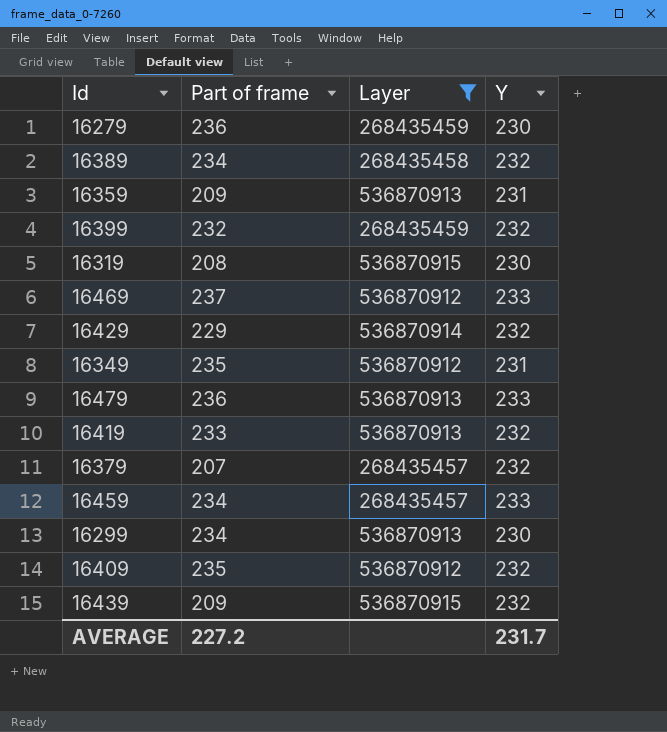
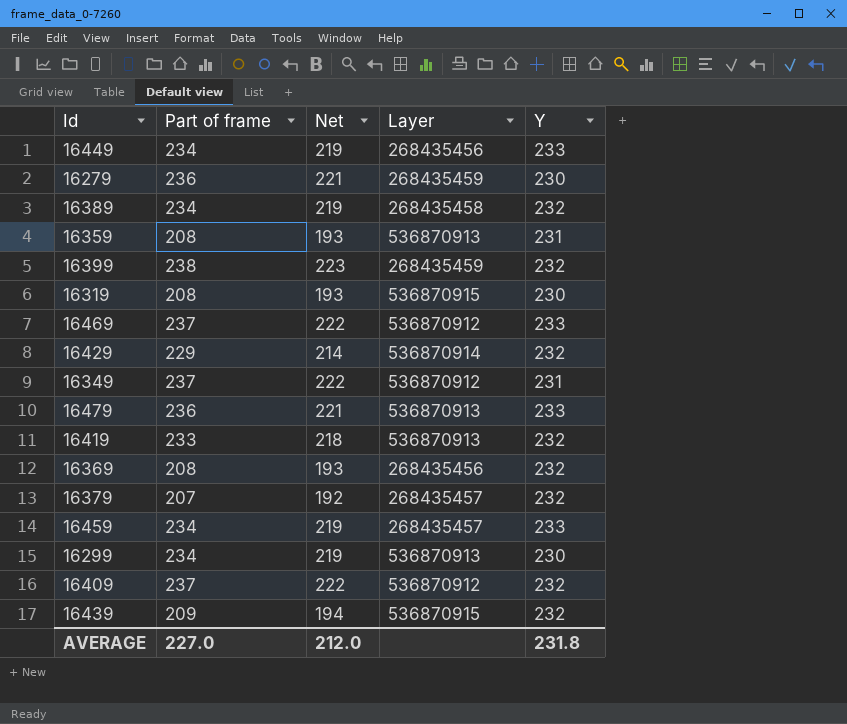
filter: Layer != 268435456 -> none
column Net | formula: none -> [Part of frame] - 15
16359 | Part of frame: 209 -> 208
16399 | Part of frame: 232 -> 238
16349 | Part of frame: 235 -> 237
16409 | Part of frame: 235 -> 237
AVERAGE | Part of frame: 227.2 -> 227.0
AVERAGE | Y: 231.7 -> 231.8

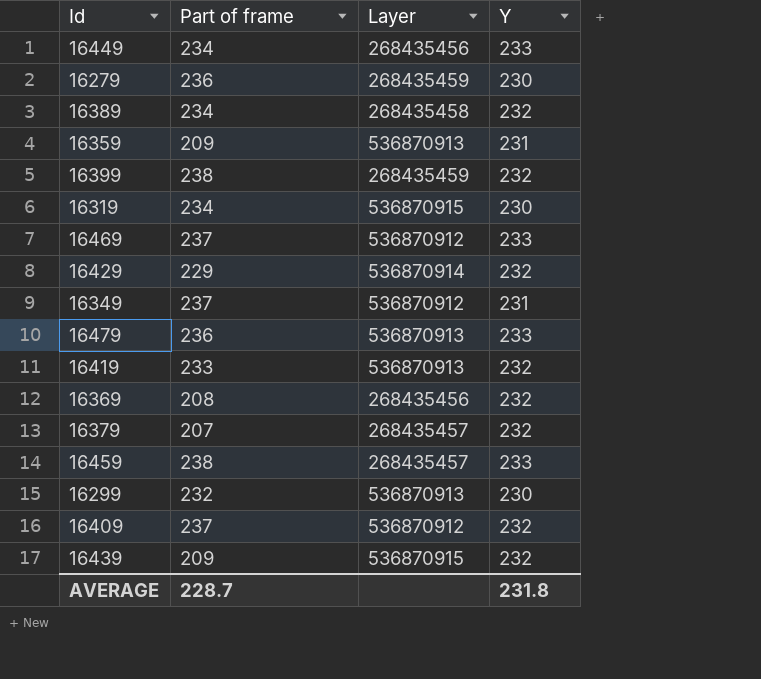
column Net | formula: [Part of frame] - 15 -> none
16359 | Part of frame: 208 -> 209
16319 | Part of frame: 208 -> 234
16459 | Part of frame: 234 -> 238
16299 | Part of frame: 234 -> 232
AVERAGE | Part of frame: 227.0 -> 228.7

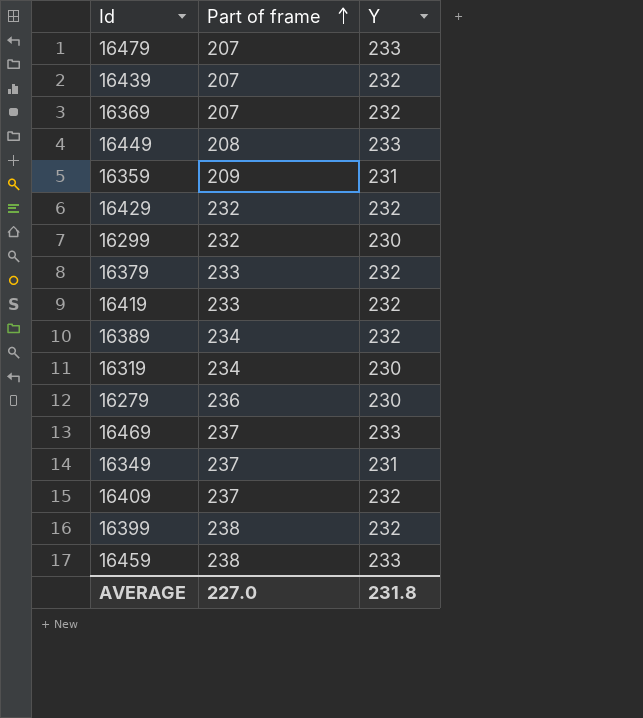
row order: none -> Part of frame ascending
column Layer | position: 3 -> none
16479 | Part of frame: 236 -> 207
16439 | Part of frame: 209 -> 207
16369 | Part of frame: 208 -> 207
16449 | Part of frame: 234 -> 208
16429 | Part of frame: 229 -> 232
16379 | Part of frame: 207 -> 233
AVERAGE | Part of frame: 228.7 -> 227.0

